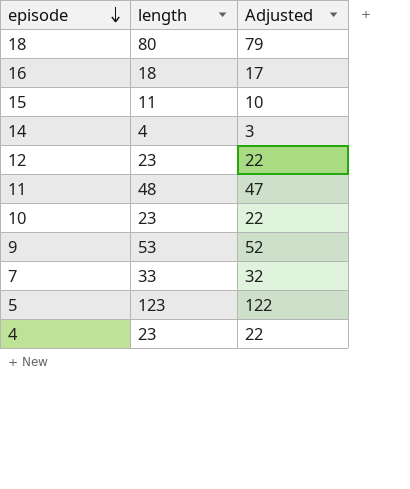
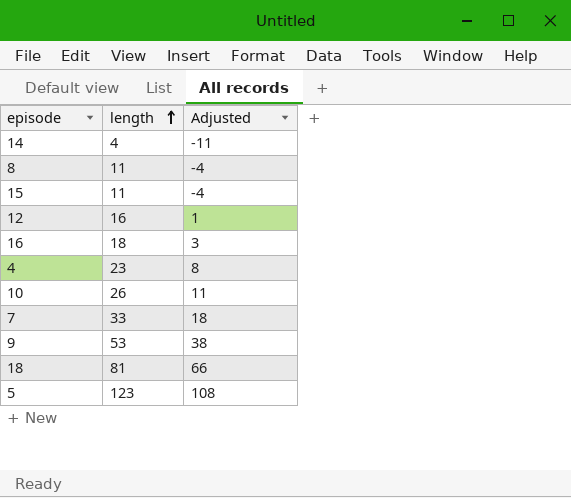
row order: episode descending -> length ascending
column Adjusted | formula: [length] - 1 -> [length] - 15
row 11: 48 | 47 -> none
row 8: none -> 11 | -4
12 | length: 23 -> 16
10 | length: 23 -> 26
18 | length: 80 -> 81

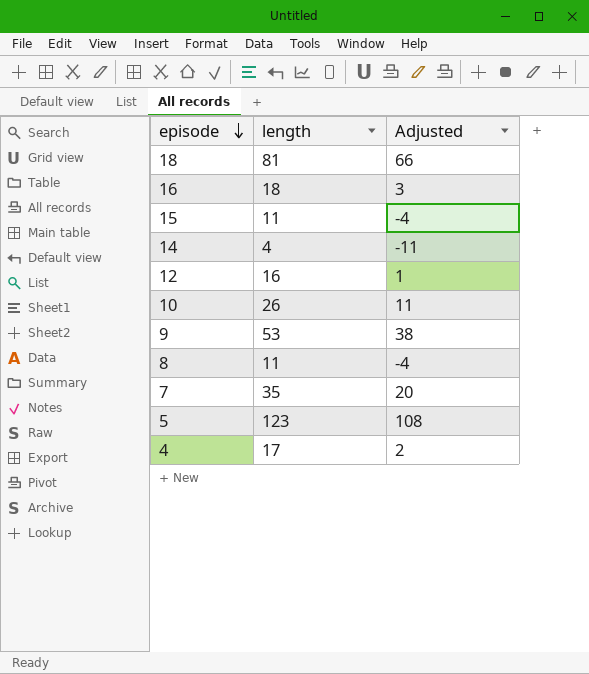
row order: length ascending -> episode descending
7 | length: 33 -> 35
7 | Adjusted: 18 -> 20
4 | length: 23 -> 17
4 | Adjusted: 8 -> 2

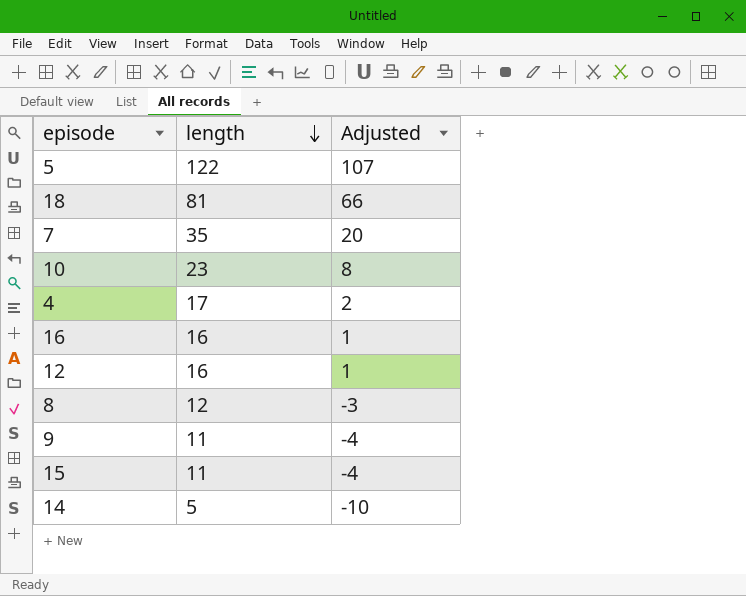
row order: episode descending -> length descending
5 | length: 123 -> 122
5 | Adjusted: 108 -> 107
10 | length: 26 -> 23
10 | Adjusted: 11 -> 8
16 | length: 18 -> 16
16 | Adjusted: 3 -> 1
8 | length: 11 -> 12
8 | Adjusted: -4 -> -3
9 | length: 53 -> 11
9 | Adjusted: 38 -> -4
14 | length: 4 -> 5
14 | Adjusted: -11 -> -10

